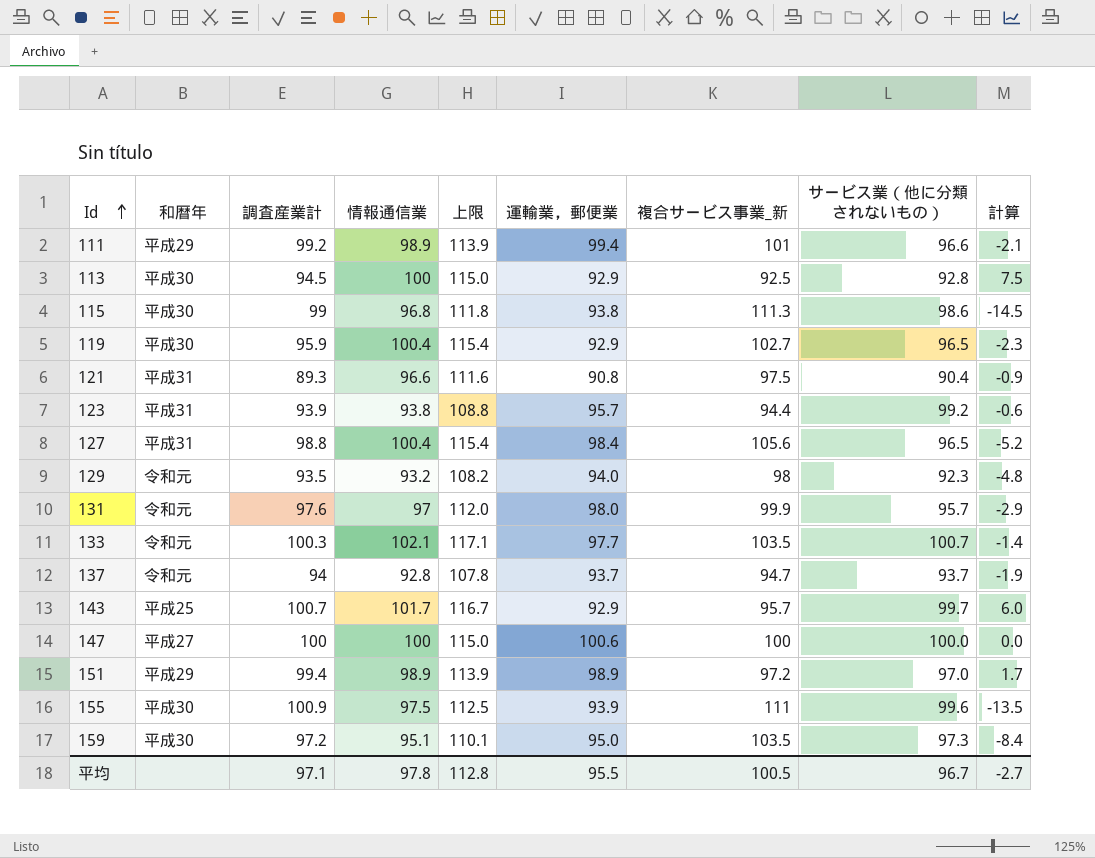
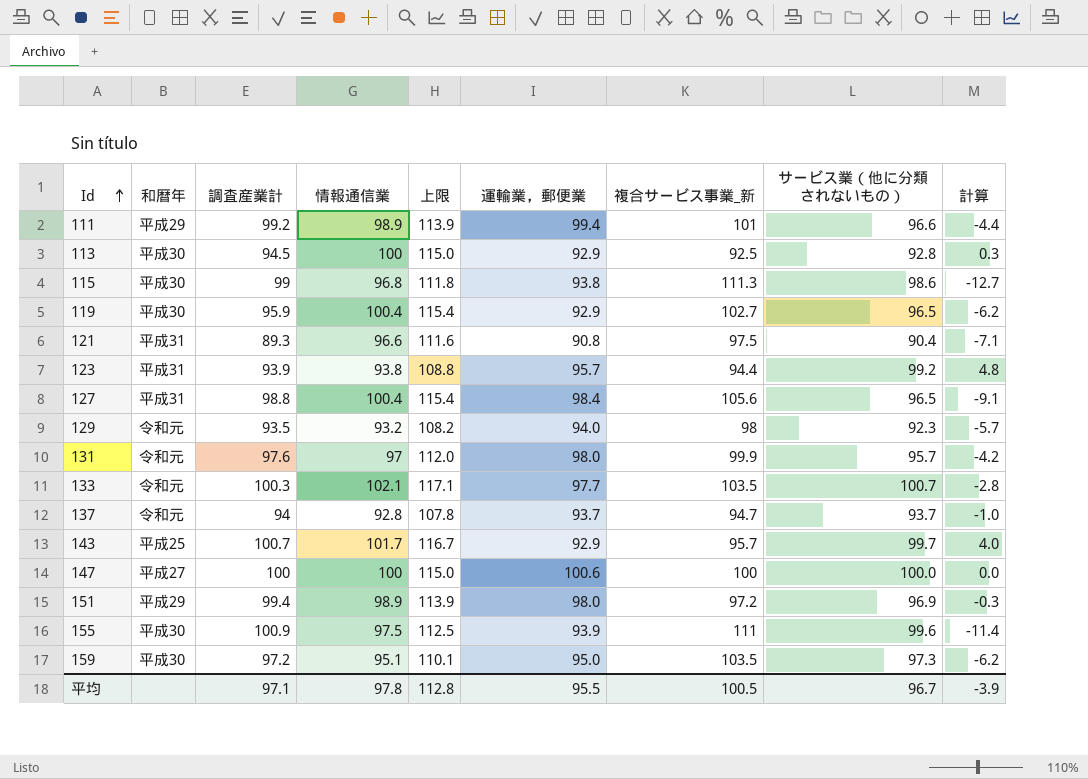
column 計算 | formula: [情報通信業] - [複合サービス事業_新] -> [サービス業（他に分類されないもの）] - [複合サービス事業_新]
151 | 運輸業，郵便業: 98.9 -> 98.0
151 | サービス業（他に分類されないもの）: 97.0 -> 96.9
平均 | 計算: -2.7 -> -3.9

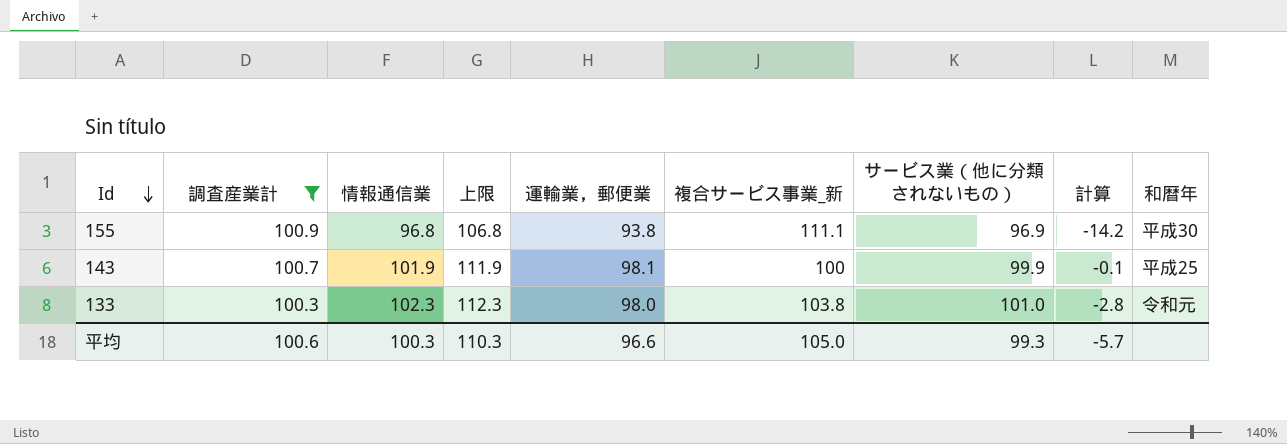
filter: none -> 調査産業計 >= 100.3
row order: Id ascending -> Id descending
column 上限 | formula: [情報通信業] + 15 -> [情報通信業] + 10
column 和暦年 | position: 2 -> 9
155 | 情報通信業: 97.5 -> 96.8
155 | 運輸業，郵便業: 93.9 -> 93.8
155 | 複合サービス事業_新: 111 -> 111.1
155 | サービス業（他に分類されないもの）: 99.6 -> 96.9
155 | 計算: -11.4 -> -14.2
143 | 情報通信業: 101.7 -> 101.9
143 | 運輸業，郵便業: 92.9 -> 98.1
143 | 複合サービス事業_新: 95.7 -> 100
143 | サービス業（他に分類されないもの）: 99.7 -> 99.9
143 | 計算: 4.0 -> -0.1
133 | 情報通信業: 102.1 -> 102.3
133 | 運輸業，郵便業: 97.7 -> 98.0
133 | 複合サービス事業_新: 103.5 -> 103.8
133 | サービス業（他に分類されないもの）: 100.7 -> 101.0
平均 | 調査産業計: 97.1 -> 100.6
平均 | 情報通信業: 97.8 -> 100.3
平均 | 上限: 112.8 -> 110.3
平均 | 運輸業，郵便業: 95.5 -> 96.6
平均 | 複合サービス事業_新: 100.5 -> 105.0
平均 | サービス業（他に分類されないもの）: 96.7 -> 99.3
平均 | 計算: -3.9 -> -5.7

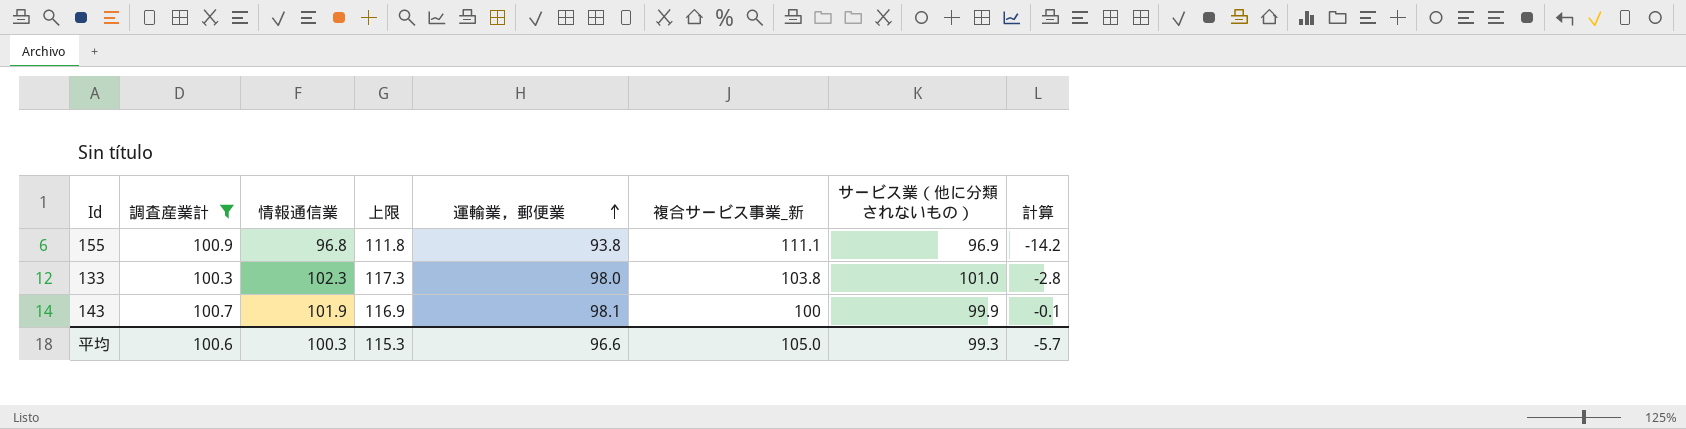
row order: Id descending -> 運輸業，郵便業 ascending
column 和暦年 | position: 9 -> none
column 上限 | formula: [情報通信業] + 10 -> [情報通信業] + 15
平均 | 上限: 110.3 -> 115.3

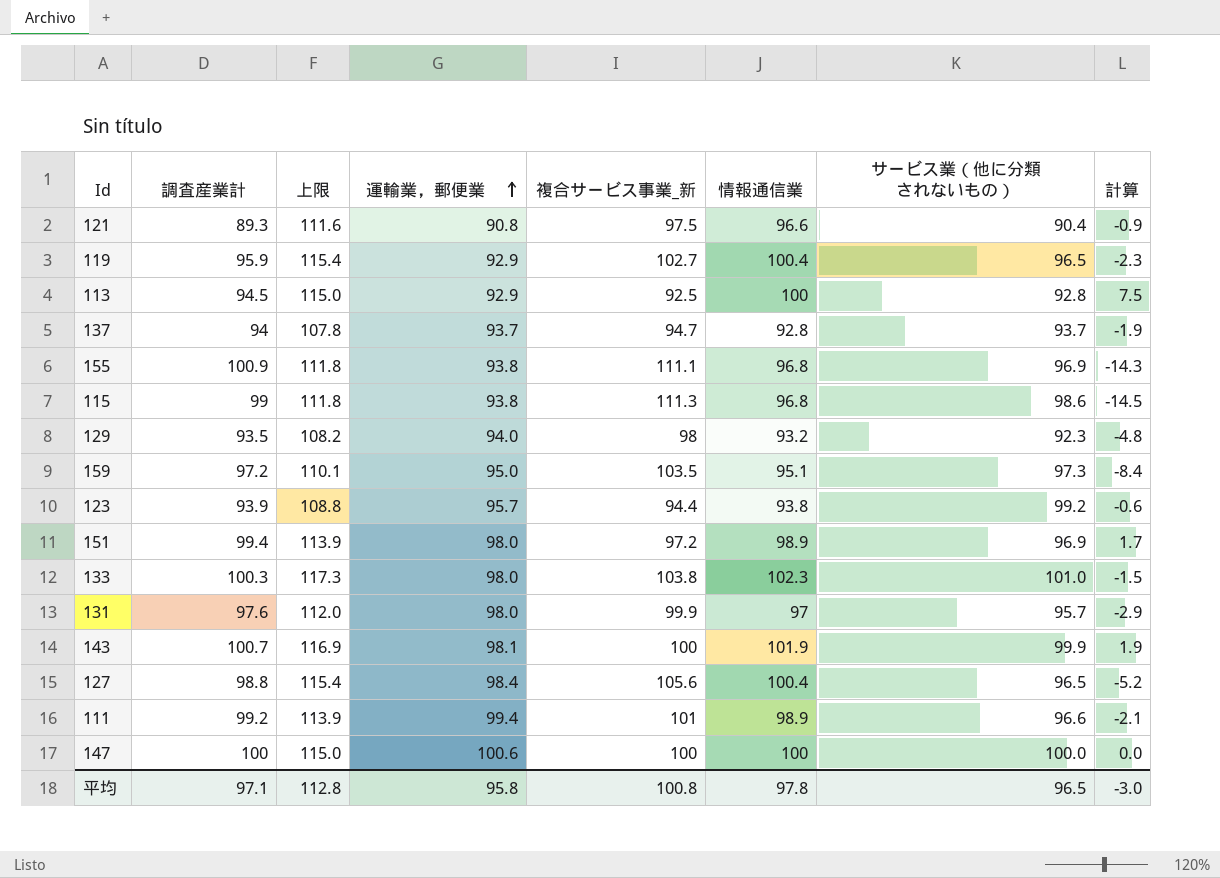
filter: 調査産業計 >= 100.3 -> none
column 情報通信業 | position: 3 -> 6
column 計算 | formula: [サービス業（他に分類されないもの）] - [複合サービス事業_新] -> [情報通信業] - [複合サービス事業_新]
平均 | 調査産業計: 100.6 -> 97.1
平均 | 上限: 115.3 -> 112.8
平均 | 運輸業，郵便業: 96.6 -> 95.8
平均 | 複合サービス事業_新: 105.0 -> 100.8
平均 | 情報通信業: 100.3 -> 97.8
平均 | サービス業（他に分類されないもの）: 99.3 -> 96.5
平均 | 計算: -5.7 -> -3.0

